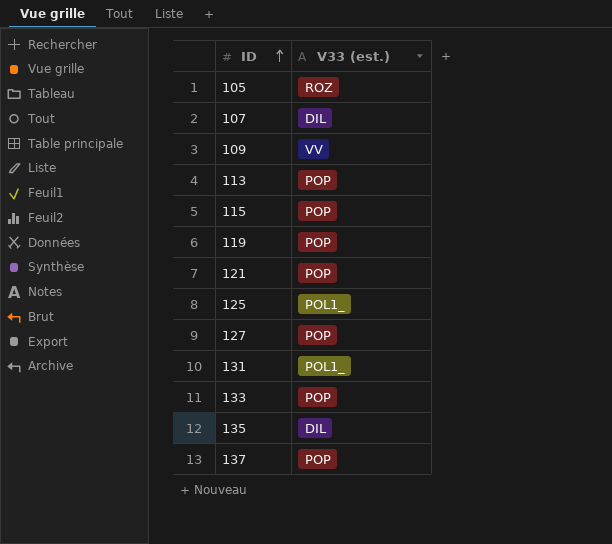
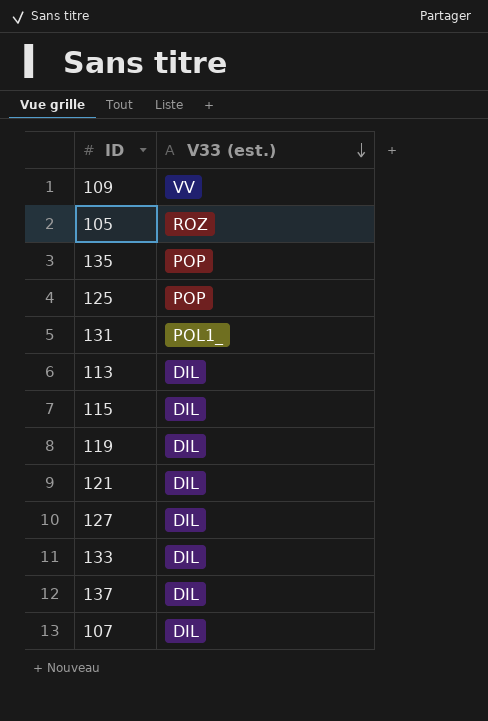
row order: ID ascending -> V33 (est.) descending
135 | V33 (est.): DIL -> POP
125 | V33 (est.): POL1_ -> POP
113 | V33 (est.): POP -> DIL
115 | V33 (est.): POP -> DIL
119 | V33 (est.): POP -> DIL
121 | V33 (est.): POP -> DIL
127 | V33 (est.): POP -> DIL
133 | V33 (est.): POP -> DIL
137 | V33 (est.): POP -> DIL

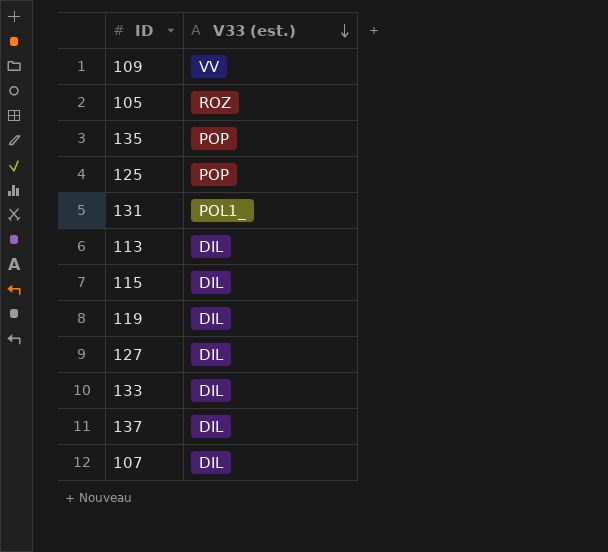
row 121: DIL -> none

